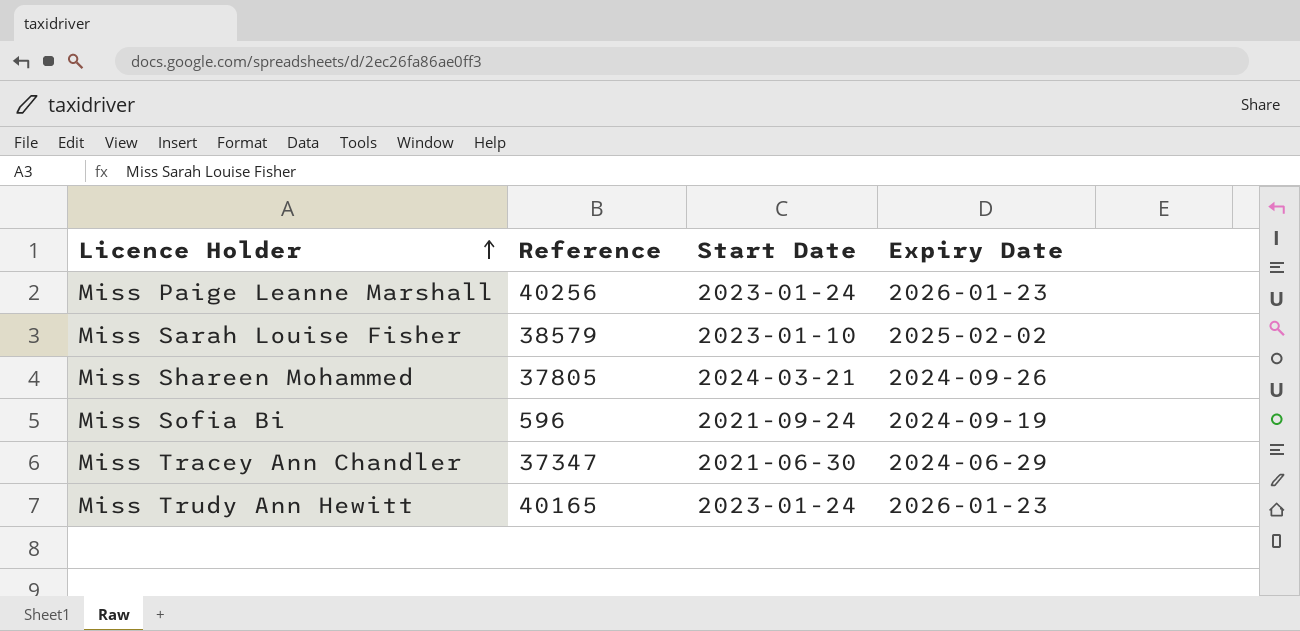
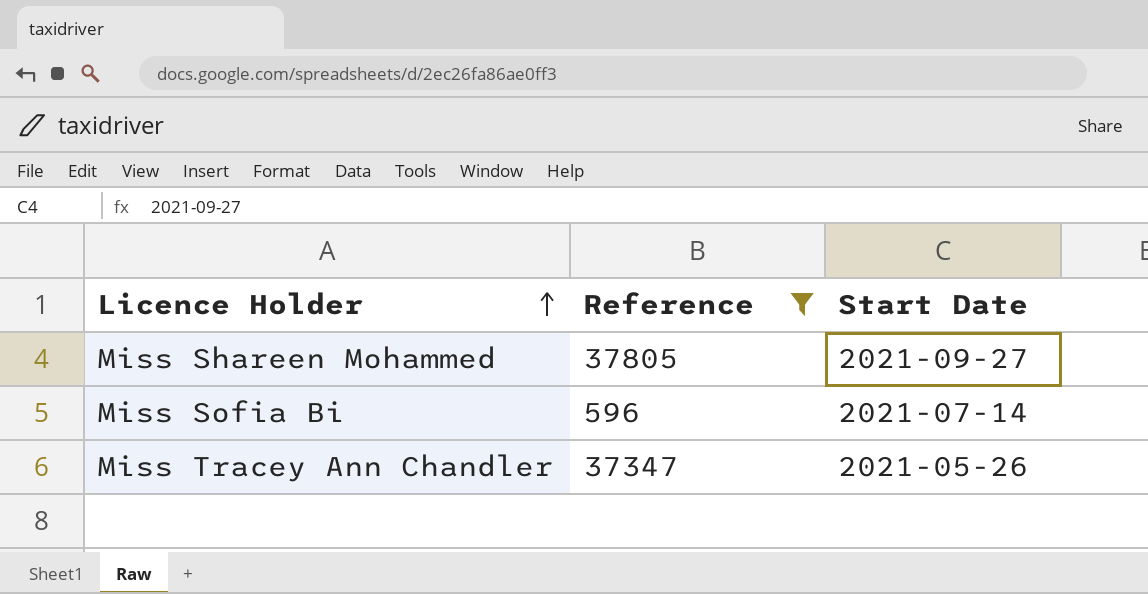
filter: none -> Reference <= 37805
column Expiry Date | position: 4 -> none
Miss Shareen Mohammed | Start Date: 2024-03-21 -> 2021-09-27
Miss Sofia Bi | Start Date: 2021-09-24 -> 2021-07-14
Miss Tracey Ann Chandler | Start Date: 2021-06-30 -> 2021-05-26

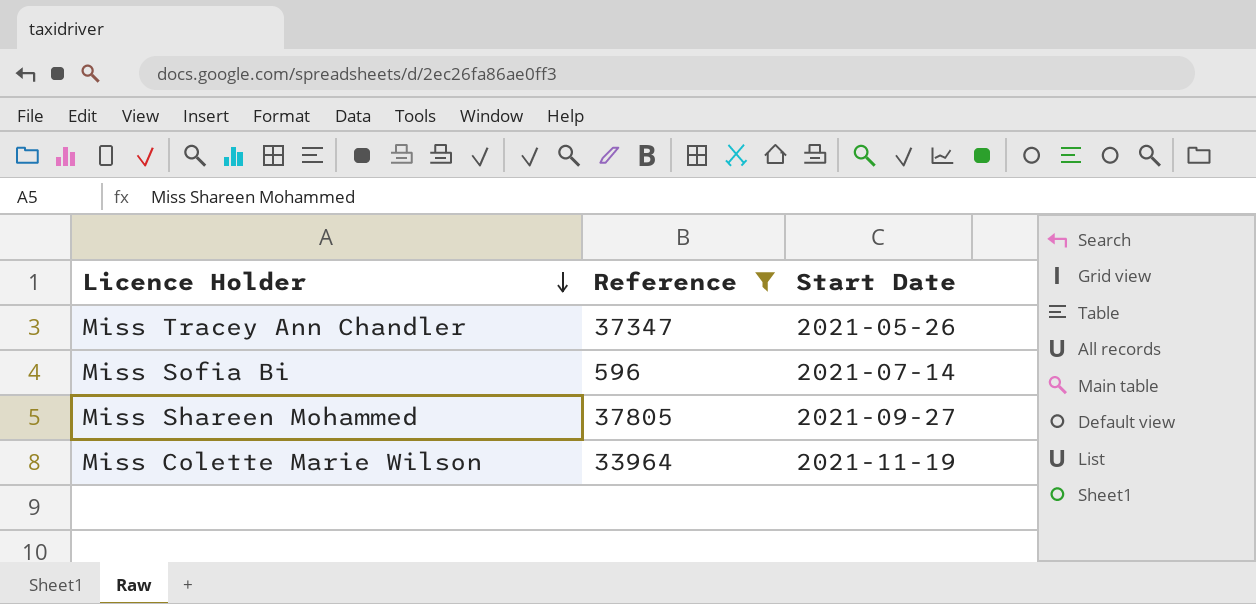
row order: Licence Holder ascending -> Licence Holder descending
row Miss Colette Marie Wilson: none -> 33964 | 2021-11-19

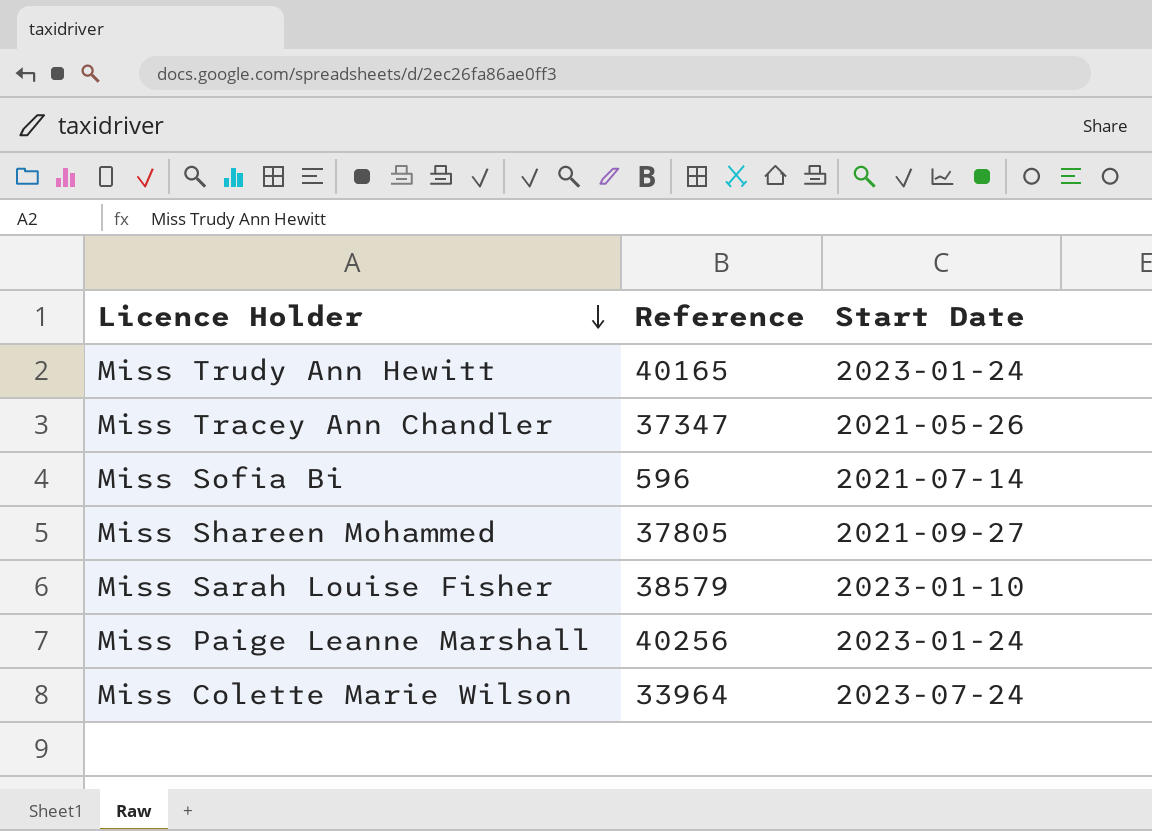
filter: Reference <= 37805 -> none
Miss Colette Marie Wilson | Start Date: 2021-11-19 -> 2023-07-24

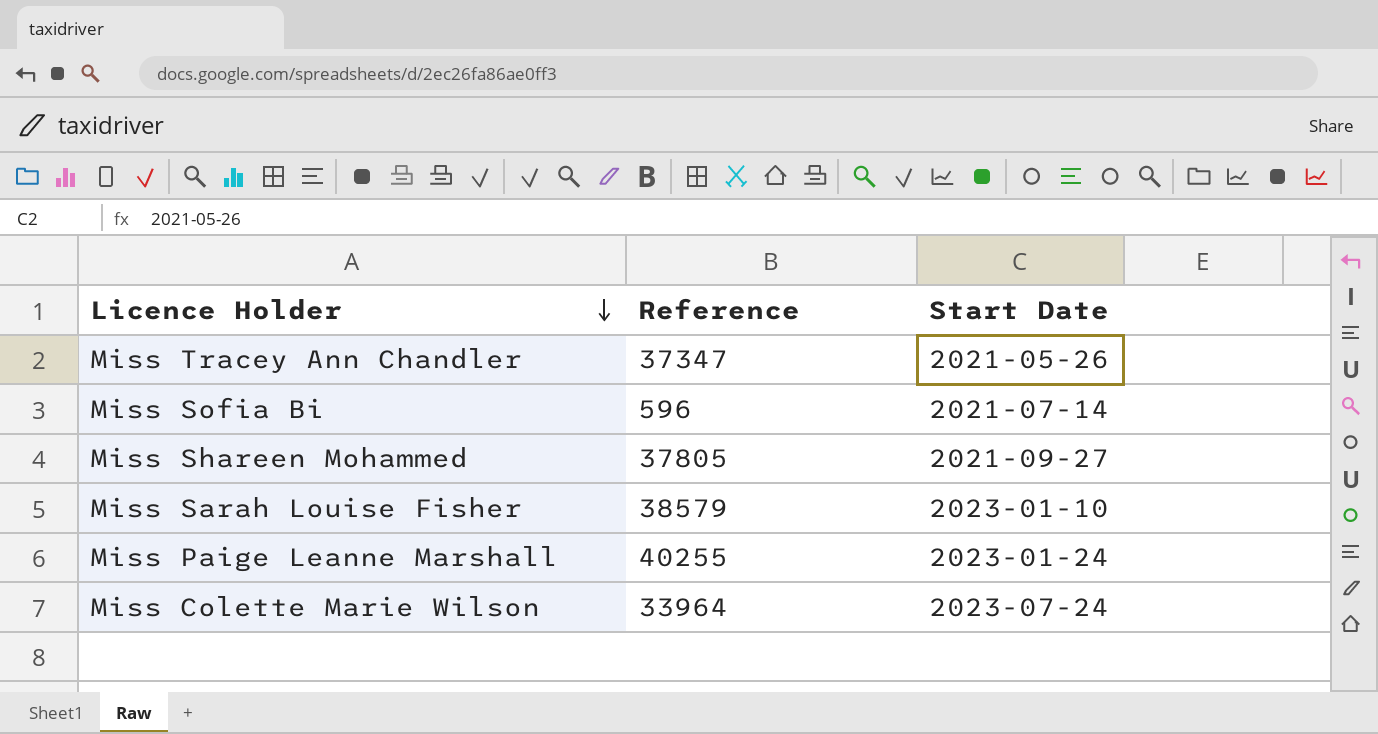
row Miss Trudy Ann Hewitt: 40165 | 2023-01-24 -> none
Miss Paige Leanne Marshall | Reference: 40256 -> 40255

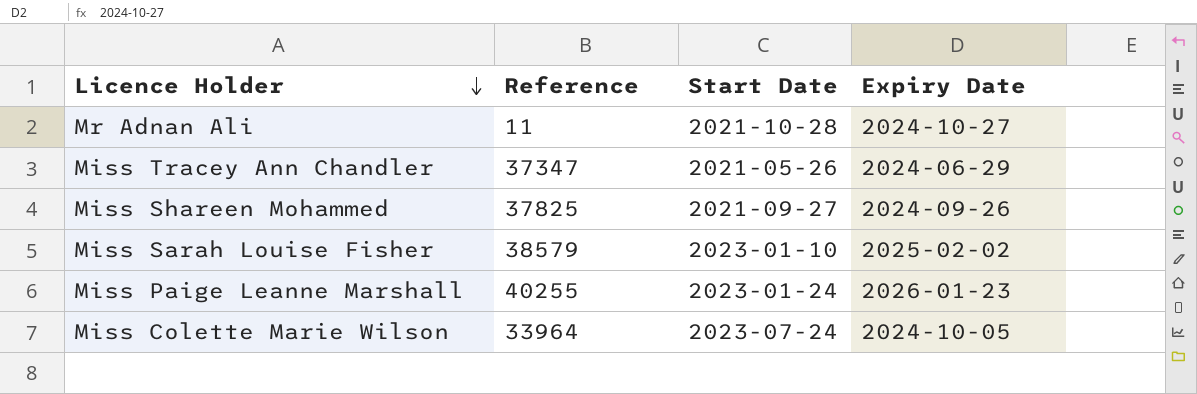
column Expiry Date | position: none -> 4
row Miss Sofia Bi: 596 | 2021-07-14 -> none
row Mr Adnan Ali: none -> 11 | 2021-10-28 | 2024-10-27
Miss Shareen Mohammed | Reference: 37805 -> 37825

